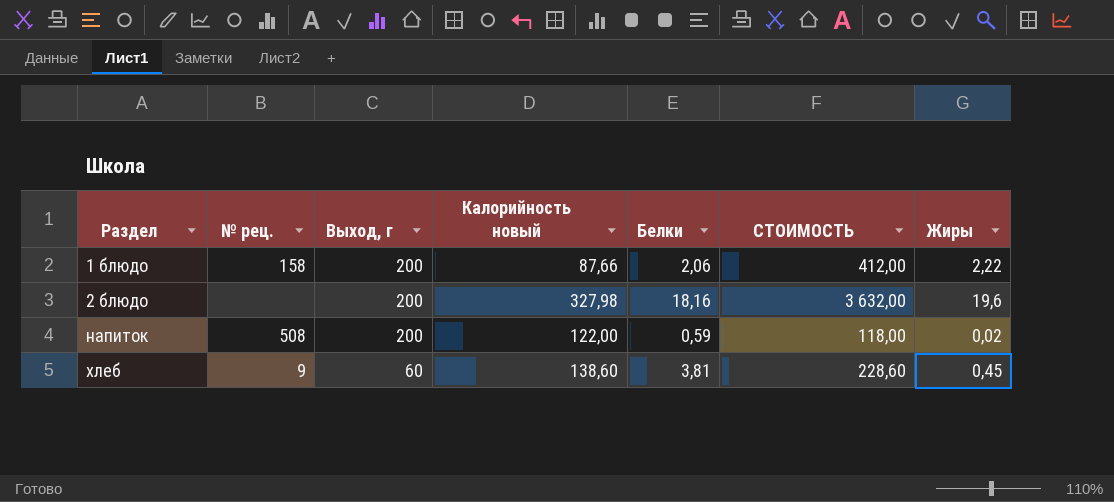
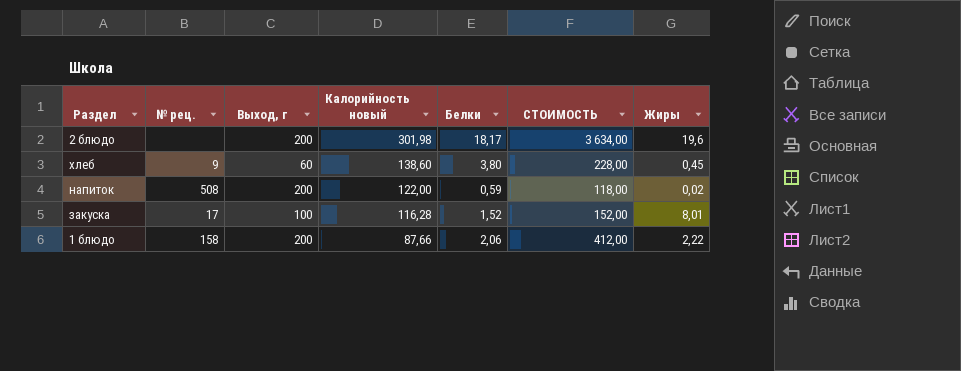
row order: Раздел ascending -> Калорийность новый descending
2 блюдо | Калорийность новый: 327,98 -> 301,98
2 блюдо | Белки: 18,16 -> 18,17
2 блюдо | СТОИМОСТЬ: 3 632,00 -> 3 634,00
хлеб | Белки: 3,81 -> 3,80
хлеб | СТОИМОСТЬ: 228,60 -> 228,00
row закуска: none -> 17 | 100 | 116,28 | 1,52 | 152,00 | 8,01

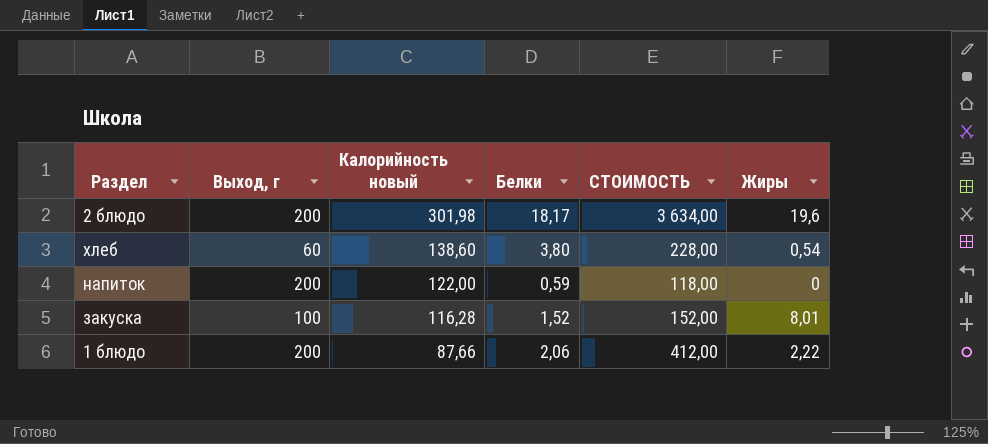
column № рец. | position: 2 -> none
хлеб | Жиры: 0,45 -> 0,54
напиток | Жиры: 0,02 -> 0

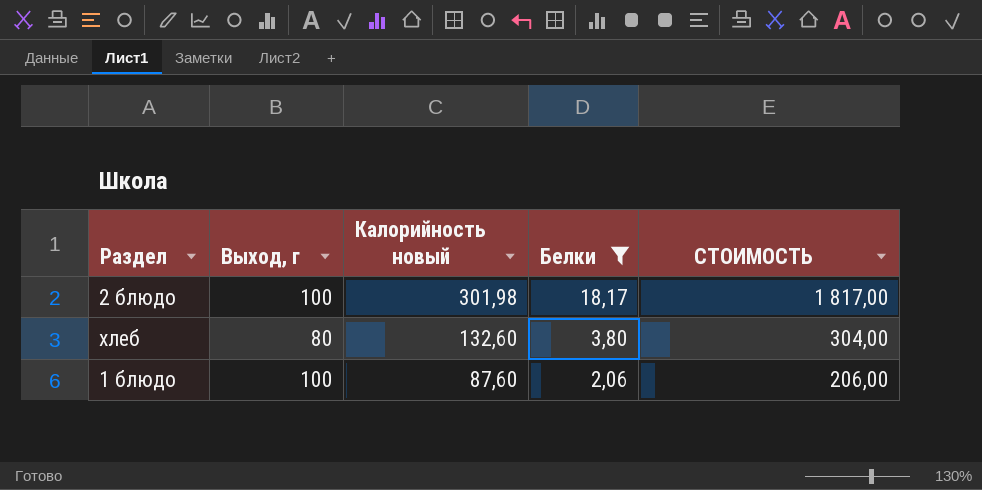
filter: none -> Белки >= 2,06
column Жиры | position: 6 -> none
2 блюдо | Выход, г: 200 -> 100
2 блюдо | СТОИМОСТЬ: 3 634,00 -> 1 817,00
хлеб | Выход, г: 60 -> 80
хлеб | Калорийность новый: 138,60 -> 132,60
хлеб | СТОИМОСТЬ: 228,00 -> 304,00
1 блюдо | Выход, г: 200 -> 100
1 блюдо | Калорийность новый: 87,66 -> 87,60
1 блюдо | СТОИМОСТЬ: 412,00 -> 206,00

